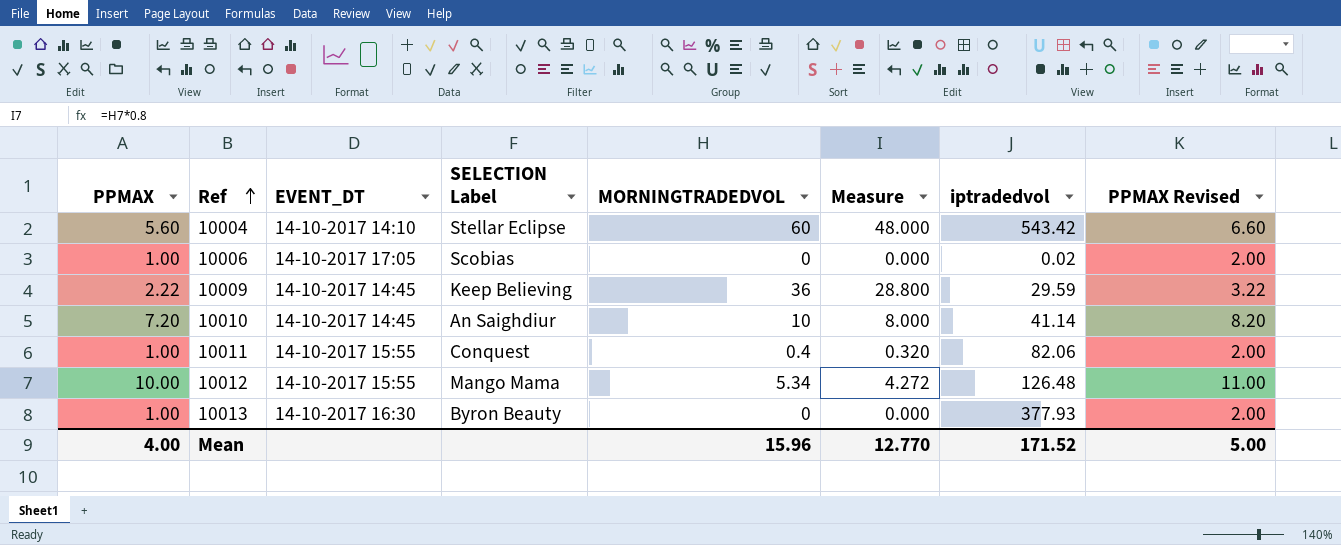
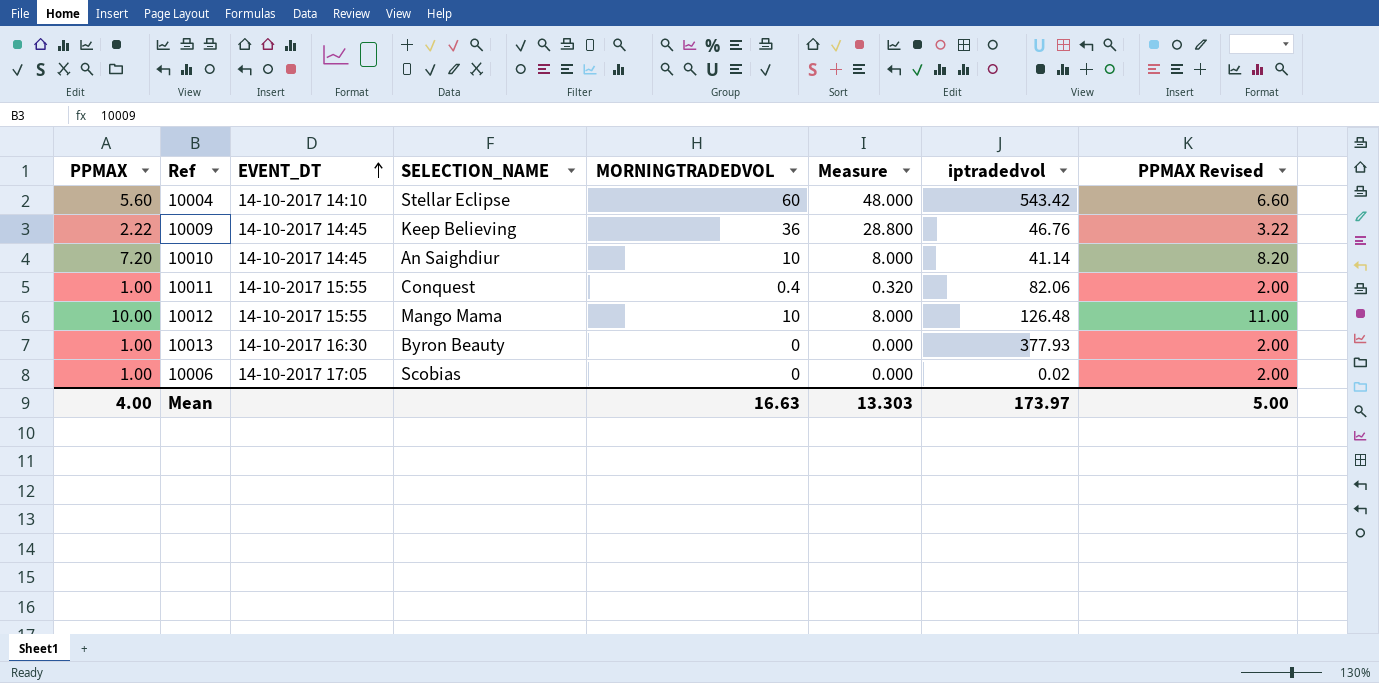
row order: Ref ascending -> EVENT_DT ascending
column name: SELECTION Label -> SELECTION_NAME
10009 | iptradedvol: 29.59 -> 46.76
10012 | MORNINGTRADEDVOL: 5.34 -> 10
10012 | Measure: 4.272 -> 8.000
Mean | MORNINGTRADEDVOL: 15.96 -> 16.63
Mean | Measure: 12.770 -> 13.303
Mean | iptradedvol: 171.52 -> 173.97

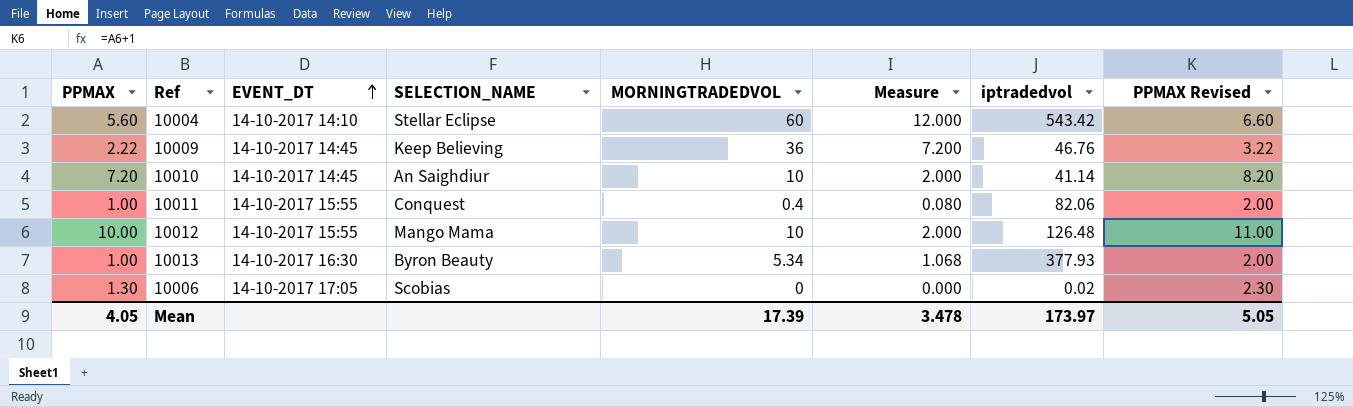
column Measure | formula: [MORNINGTRADEDVOL] * 0.8 -> [MORNINGTRADEDVOL] * 0.2
10013 | MORNINGTRADEDVOL: 0 -> 5.34
10006 | PPMAX: 1.00 -> 1.30
10006 | PPMAX Revised: 2.00 -> 2.30
Mean | PPMAX: 4.00 -> 4.05
Mean | MORNINGTRADEDVOL: 16.63 -> 17.39
Mean | Measure: 13.303 -> 3.478
Mean | PPMAX Revised: 5.00 -> 5.05

